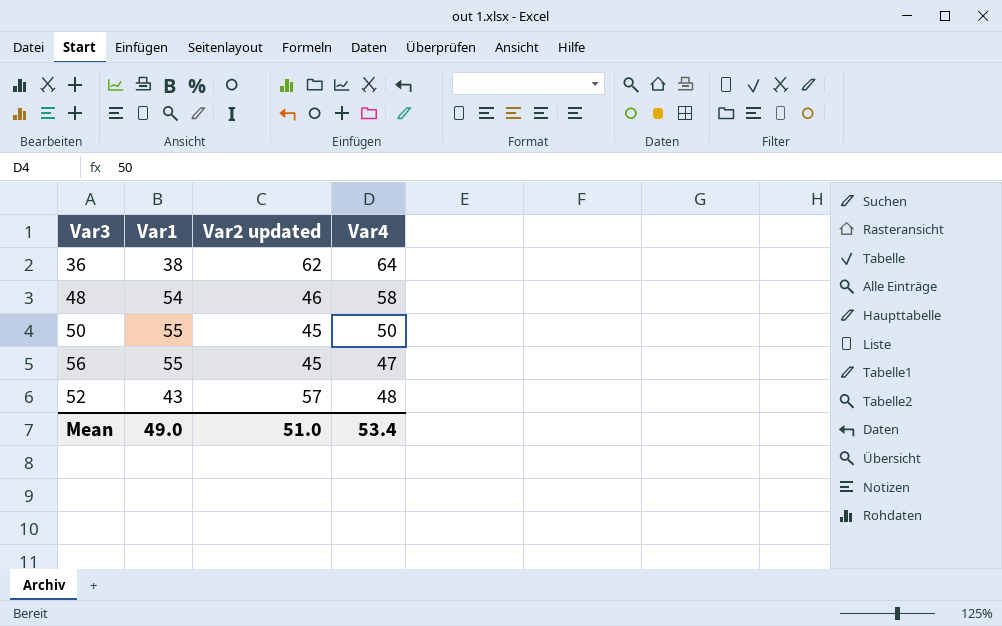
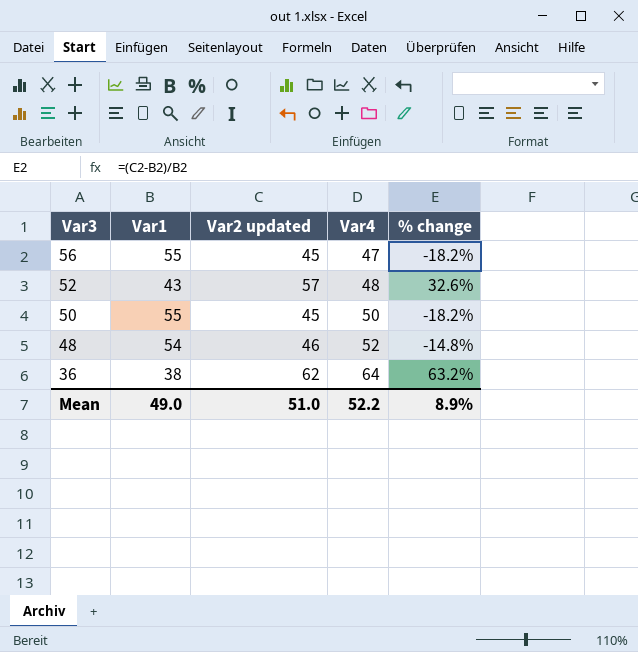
row order: none -> Var3 descending
column % change | formula: none -> ([Var2 updated] - [Var1]) / [Var1]
48 | Var4: 58 -> 52
Mean | Var4: 53.4 -> 52.2

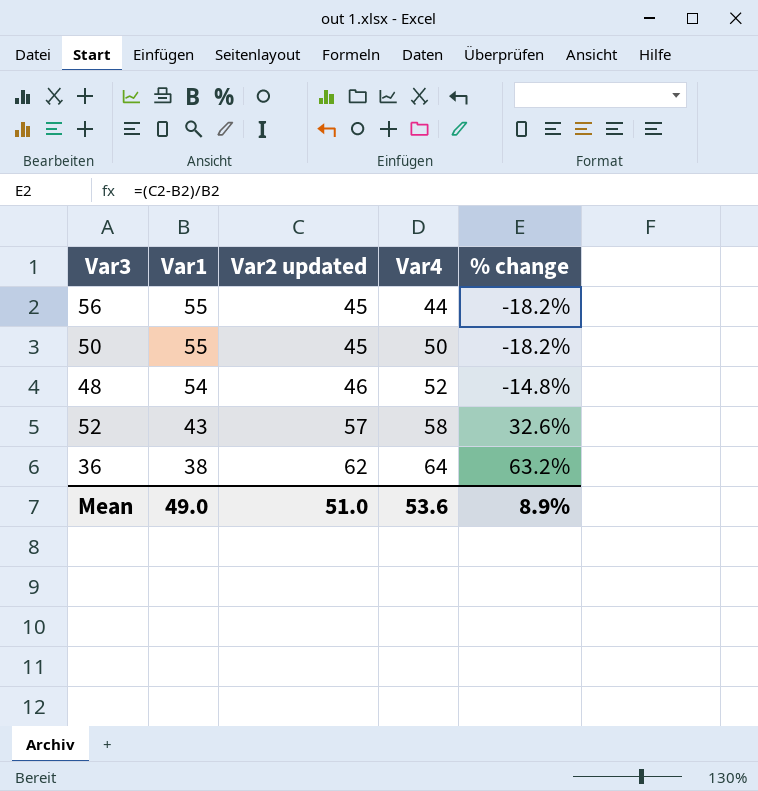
row order: Var3 descending -> Var1 descending
56 | Var4: 47 -> 44
52 | Var4: 48 -> 58
Mean | Var4: 52.2 -> 53.6

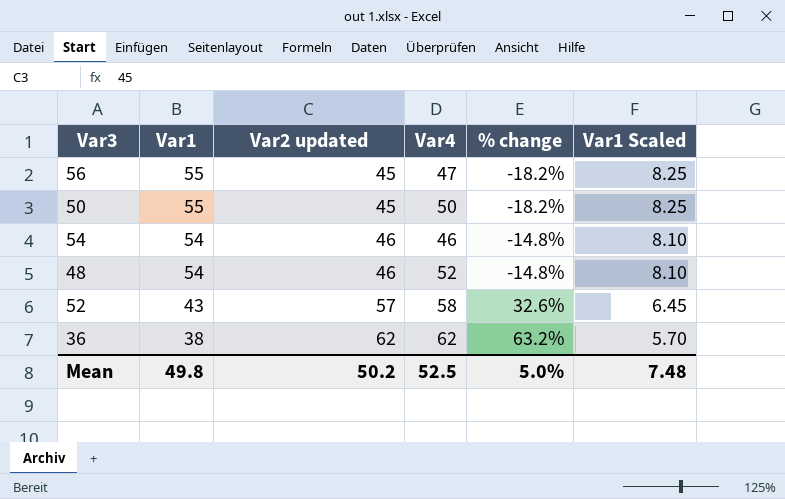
column Var1 Scaled | formula: none -> [Var1] * 0.15
56 | Var4: 44 -> 47
row 54: none -> 54 | 46 | 46 | -14.8% | 8.10
36 | Var4: 64 -> 62
Mean | Var1: 49.0 -> 49.8
Mean | Var2 updated: 51.0 -> 50.2
Mean | Var4: 53.6 -> 52.5
Mean | % change: 8.9% -> 5.0%

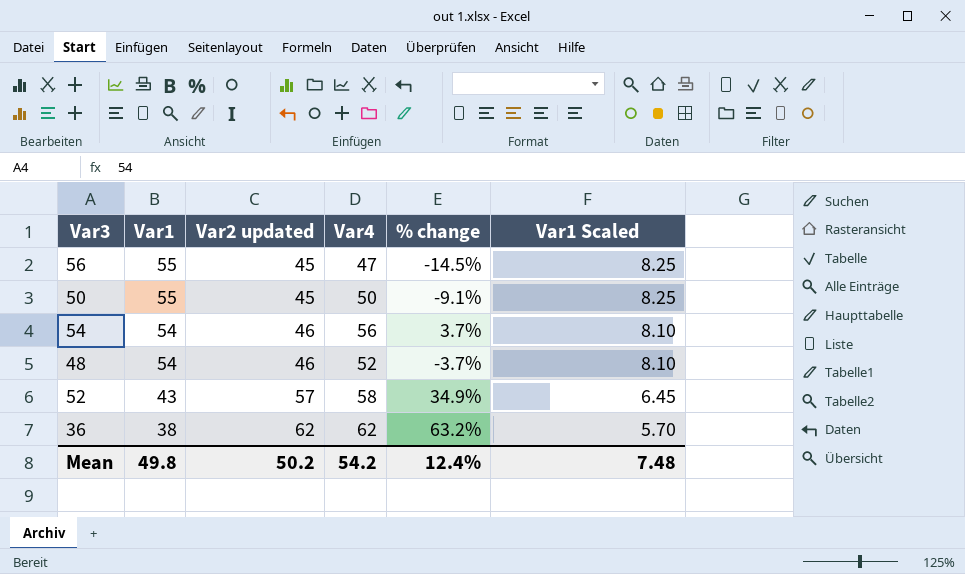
column % change | formula: ([Var2 updated] - [Var1]) / [Var1] -> ([Var4] - [Var1]) / [Var1]
54 | Var4: 46 -> 56
Mean | Var4: 52.5 -> 54.2
Mean | % change: 5.0% -> 12.4%

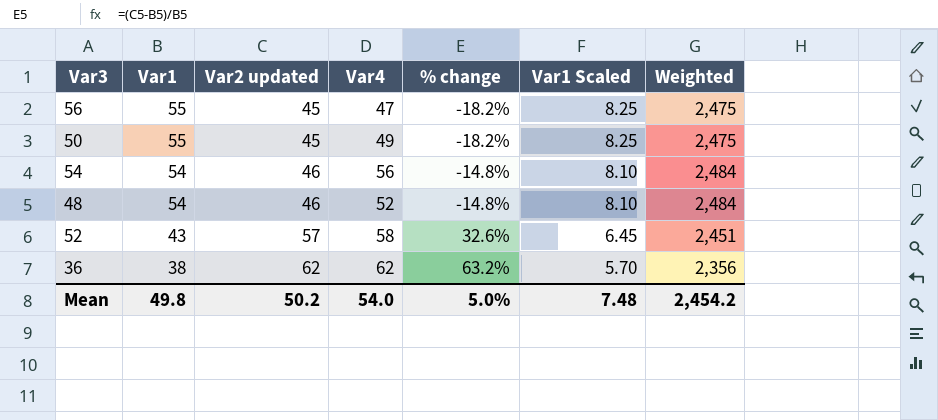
column % change | formula: ([Var4] - [Var1]) / [Var1] -> ([Var2 updated] - [Var1]) / [Var1]
column Weighted | formula: none -> [Var1] * [Var2 updated]
50 | Var4: 50 -> 49
Mean | Var4: 54.2 -> 54.0
Mean | % change: 12.4% -> 5.0%

